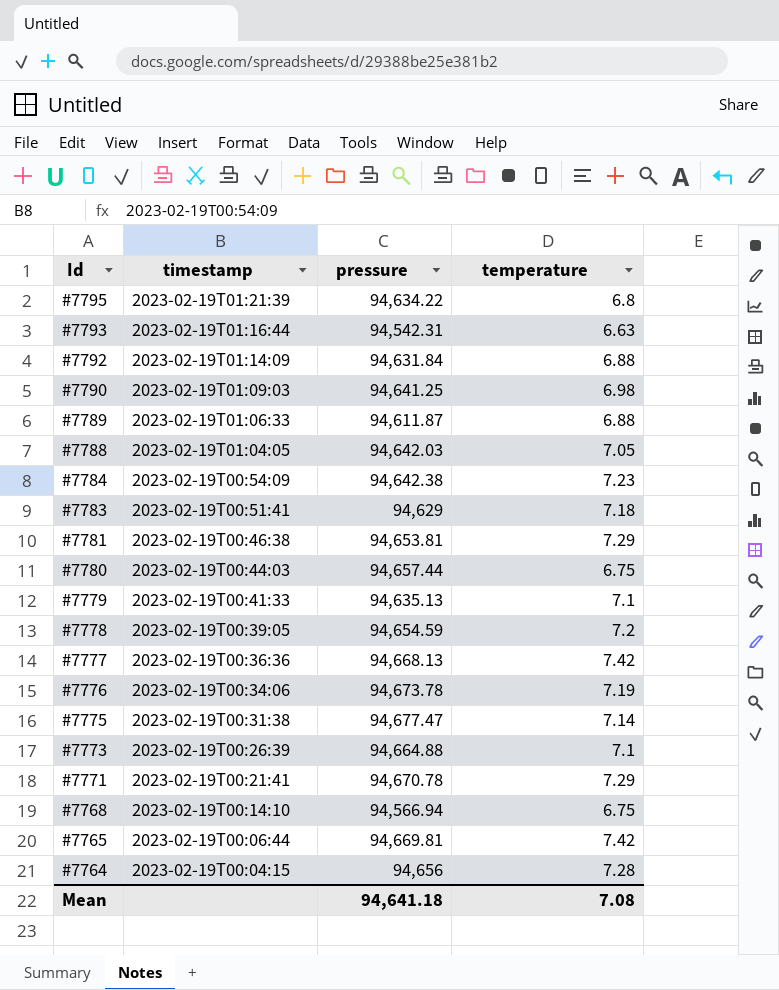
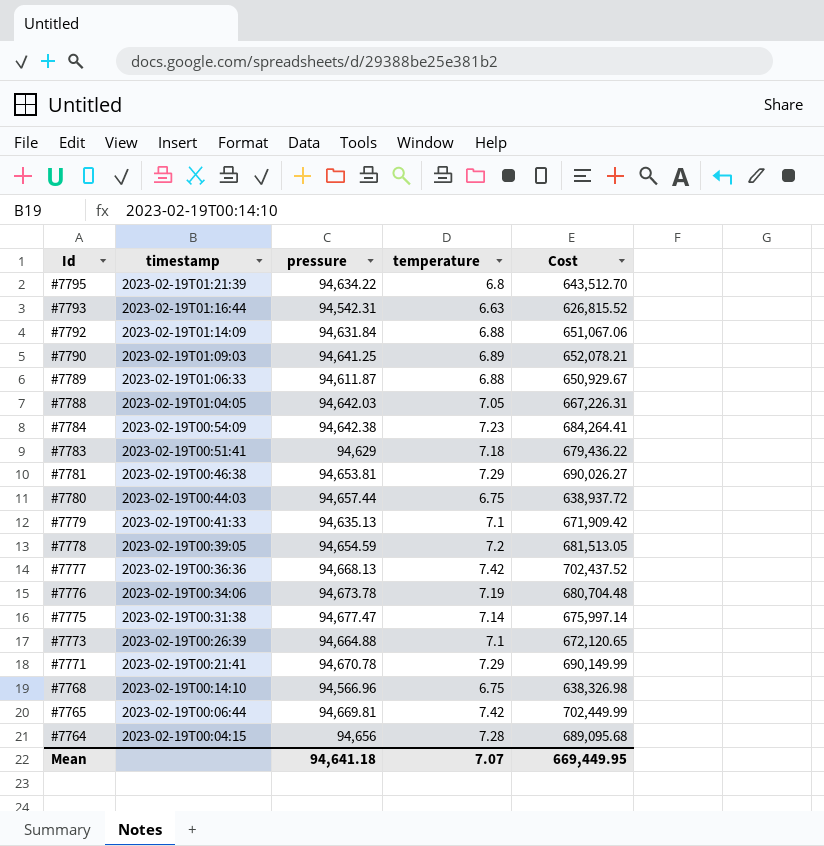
column Cost | formula: none -> [pressure] * [temperature]
#7790 | temperature: 6.98 -> 6.89
#7768 | pressure: 94,566.94 -> 94,566.96
Mean | temperature: 7.08 -> 7.07

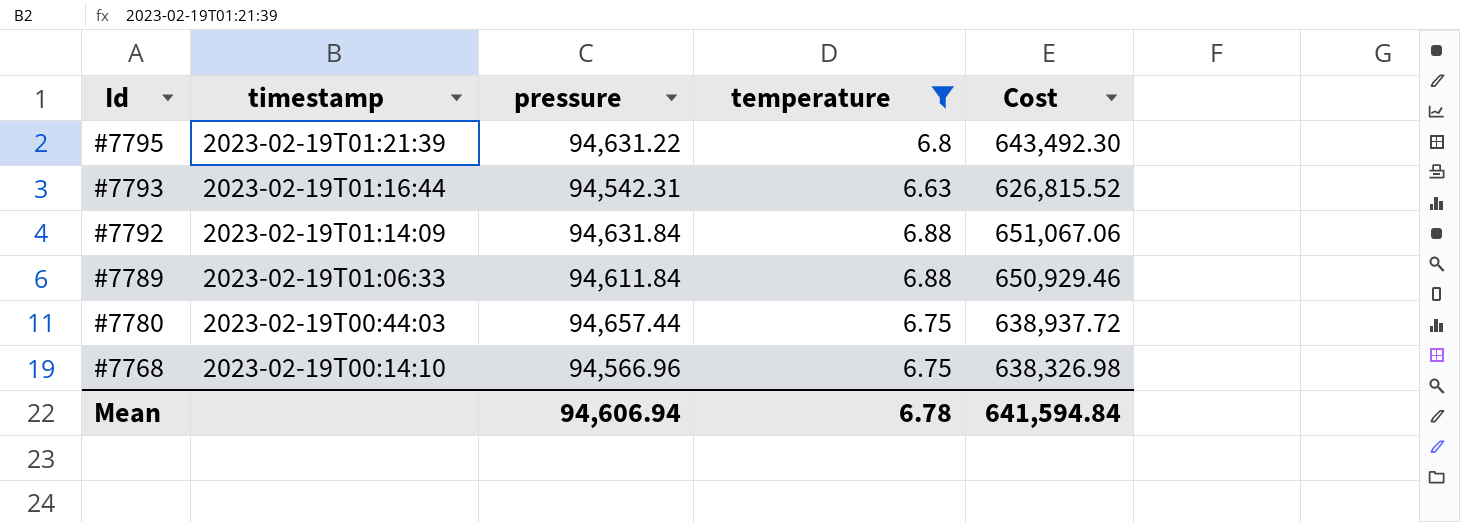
filter: none -> temperature <= 6.88
#7795 | pressure: 94,634.22 -> 94,631.22
#7795 | Cost: 643,512.70 -> 643,492.30
#7789 | pressure: 94,611.87 -> 94,611.84
#7789 | Cost: 650,929.67 -> 650,929.46
Mean | pressure: 94,641.18 -> 94,606.94
Mean | temperature: 7.07 -> 6.78
Mean | Cost: 669,449.95 -> 641,594.84

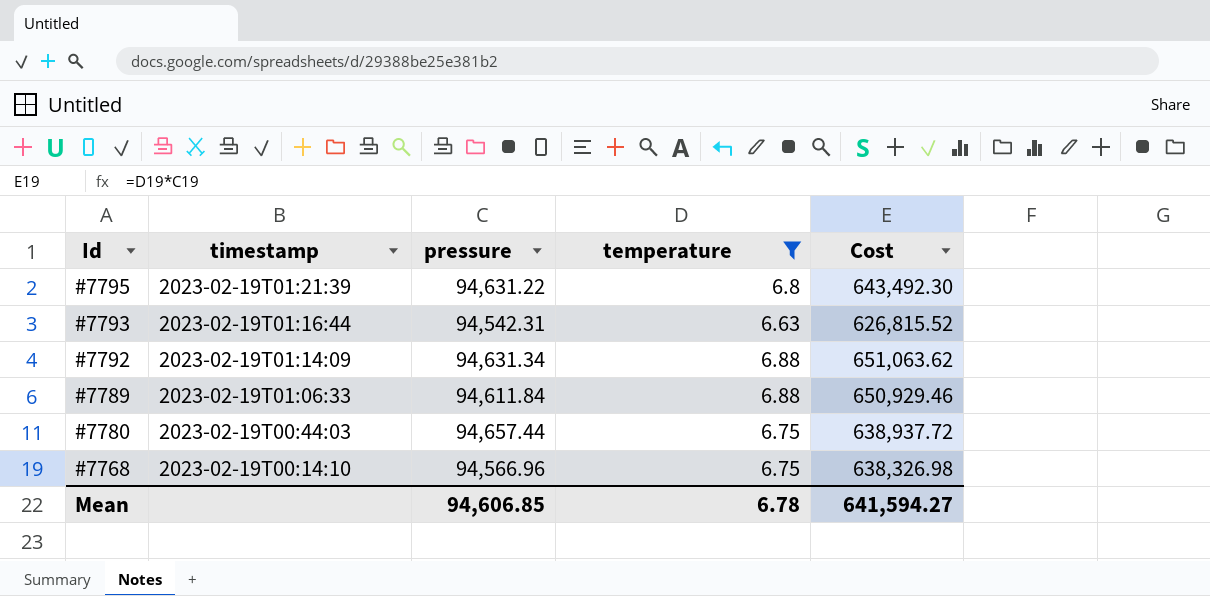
#7792 | pressure: 94,631.84 -> 94,631.34
#7792 | Cost: 651,067.06 -> 651,063.62
Mean | pressure: 94,606.94 -> 94,606.85
Mean | Cost: 641,594.84 -> 641,594.27

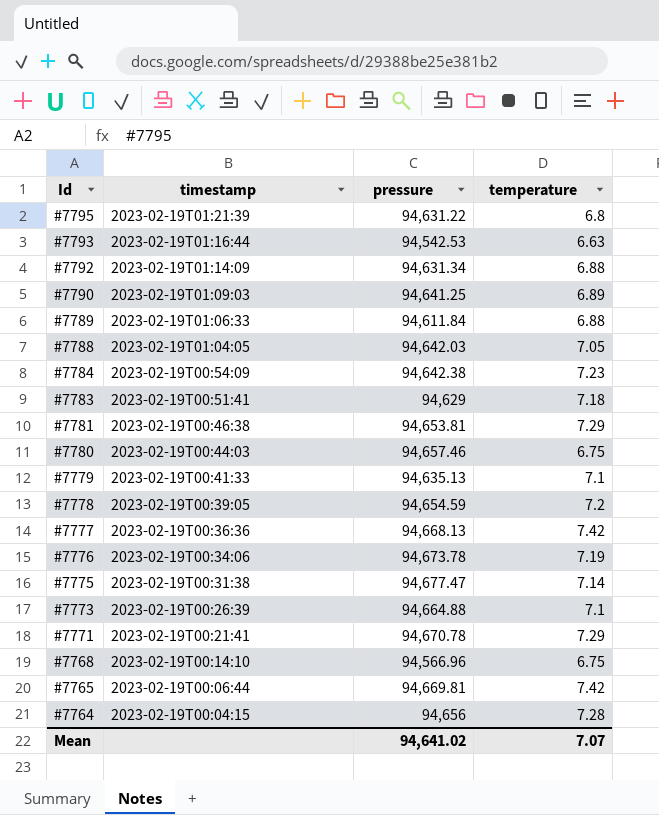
filter: temperature <= 6.88 -> none
column Cost | formula: [pressure] * [temperature] -> none
#7793 | pressure: 94,542.31 -> 94,542.53
#7780 | pressure: 94,657.44 -> 94,657.46
Mean | pressure: 94,606.85 -> 94,641.02
Mean | temperature: 6.78 -> 7.07

